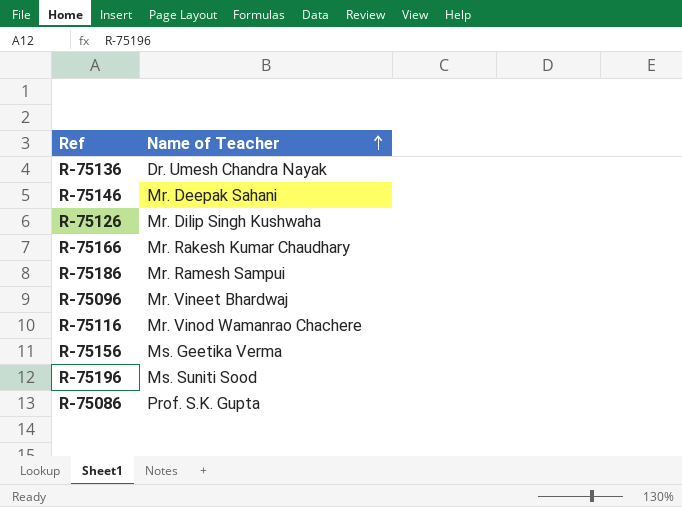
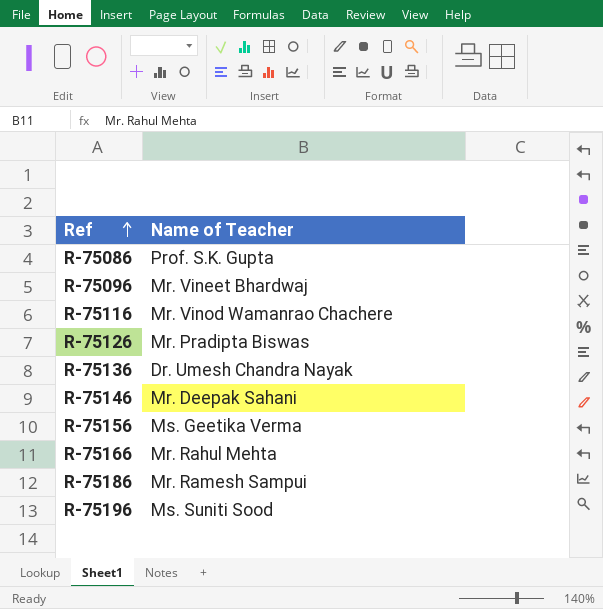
row order: Name of Teacher ascending -> Ref ascending
R-75126 | Name of Teacher: Mr. Dilip Singh Kushwaha -> Mr. Pradipta Biswas
R-75166 | Name of Teacher: Mr. Rakesh Kumar Chaudhary -> Mr. Rahul Mehta

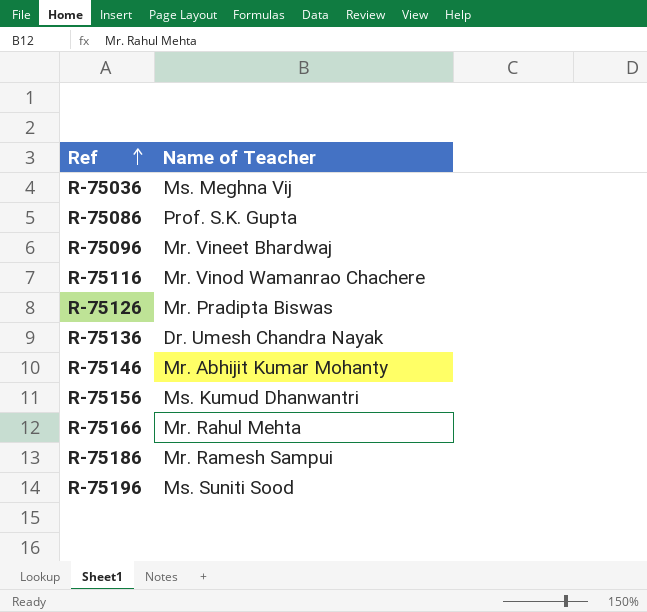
row R-75036: none -> Ms. Meghna Vij
R-75146 | Name of Teacher: Mr. Deepak Sahani -> Mr. Abhijit Kumar Mohanty
R-75156 | Name of Teacher: Ms. Geetika Verma -> Ms. Kumud Dhanwantri

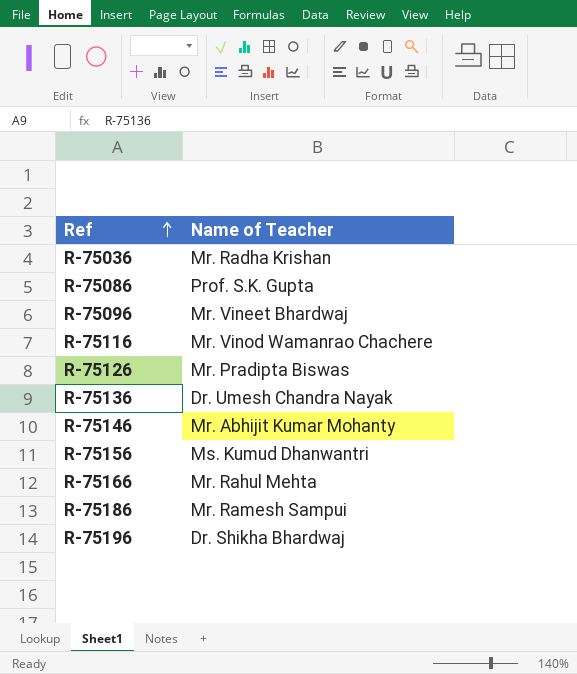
R-75036 | Name of Teacher: Ms. Meghna Vij -> Mr. Radha Krishan
R-75196 | Name of Teacher: Ms. Suniti Sood -> Dr. Shikha Bhardwaj

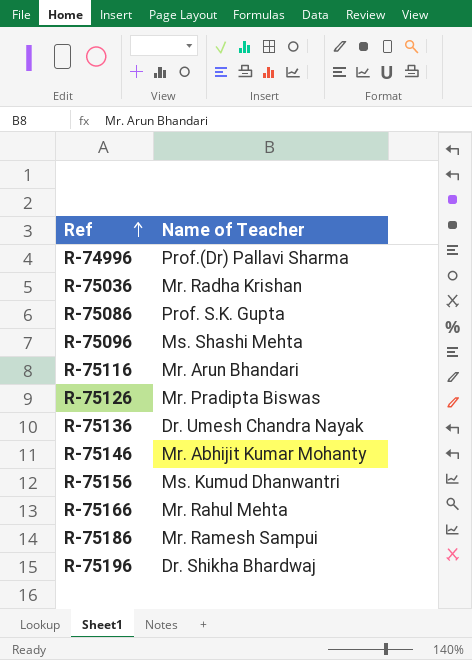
row R-74996: none -> Prof.(Dr) Pallavi Sharma
R-75096 | Name of Teacher: Mr. Vineet Bhardwaj -> Ms. Shashi Mehta
R-75116 | Name of Teacher: Mr. Vinod Wamanrao Chachere -> Mr. Arun Bhandari

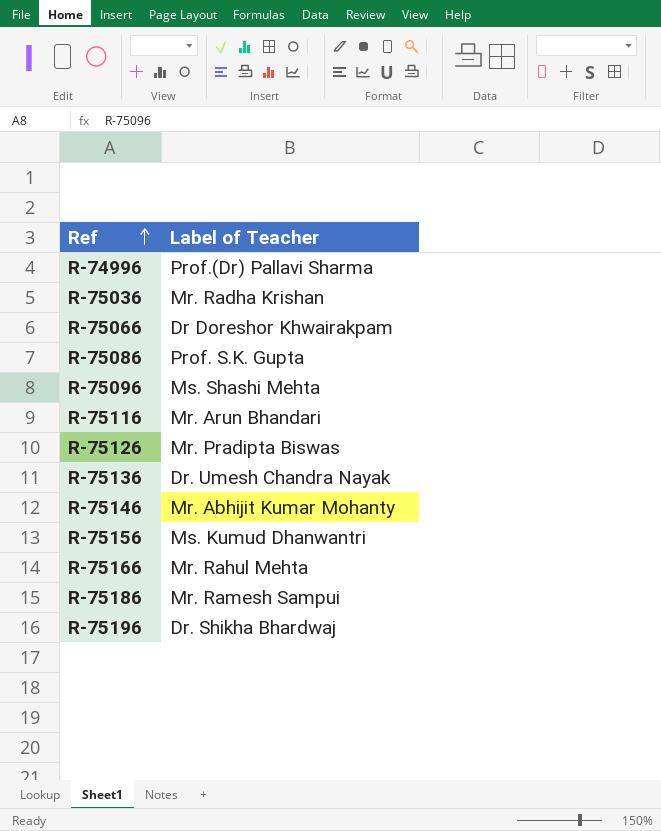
column name: Name of Teacher -> Label of Teacher
row R-75066: none -> Dr Doreshor Khwairakpam

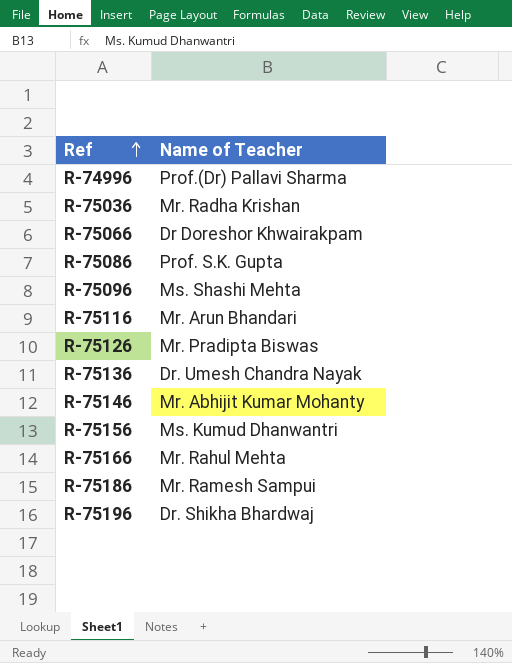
column name: Label of Teacher -> Name of Teacher

